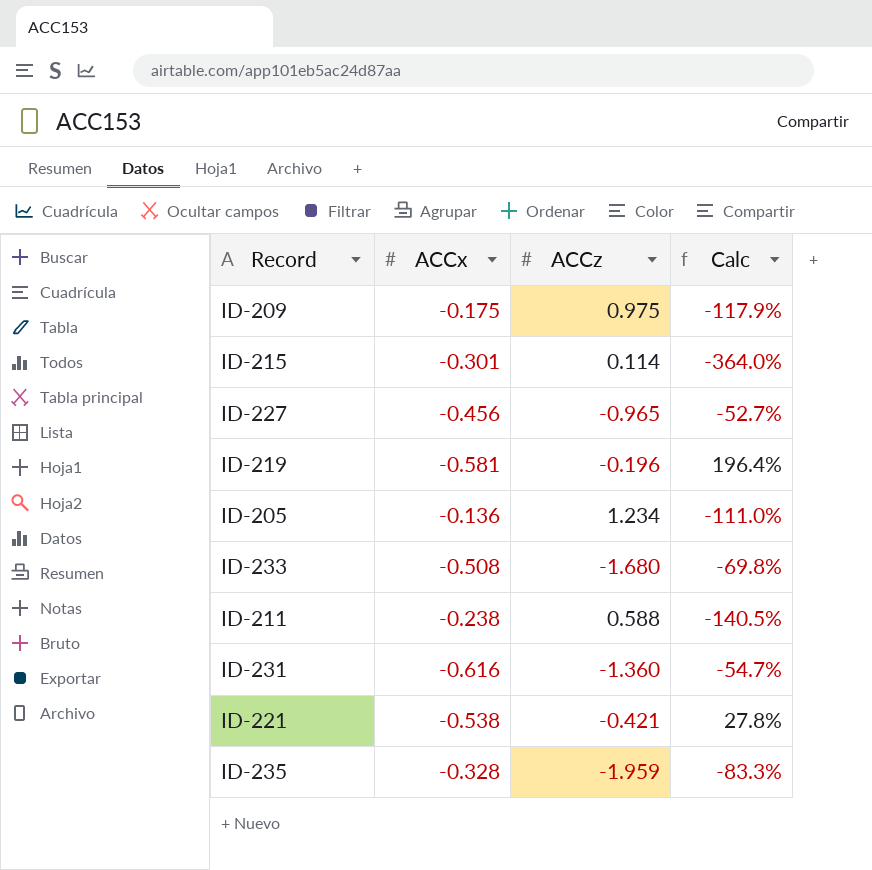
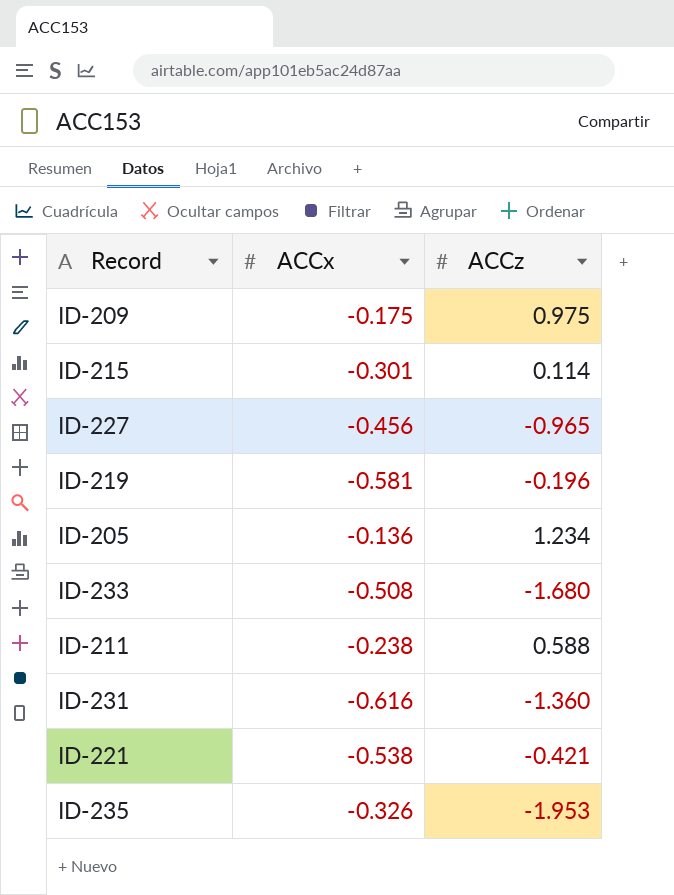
column Calc | formula: ([ACCx] - [ACCz]) / [ACCz] -> none
ID-235 | ACCx: -0.328 -> -0.326
ID-235 | ACCz: -1.959 -> -1.953

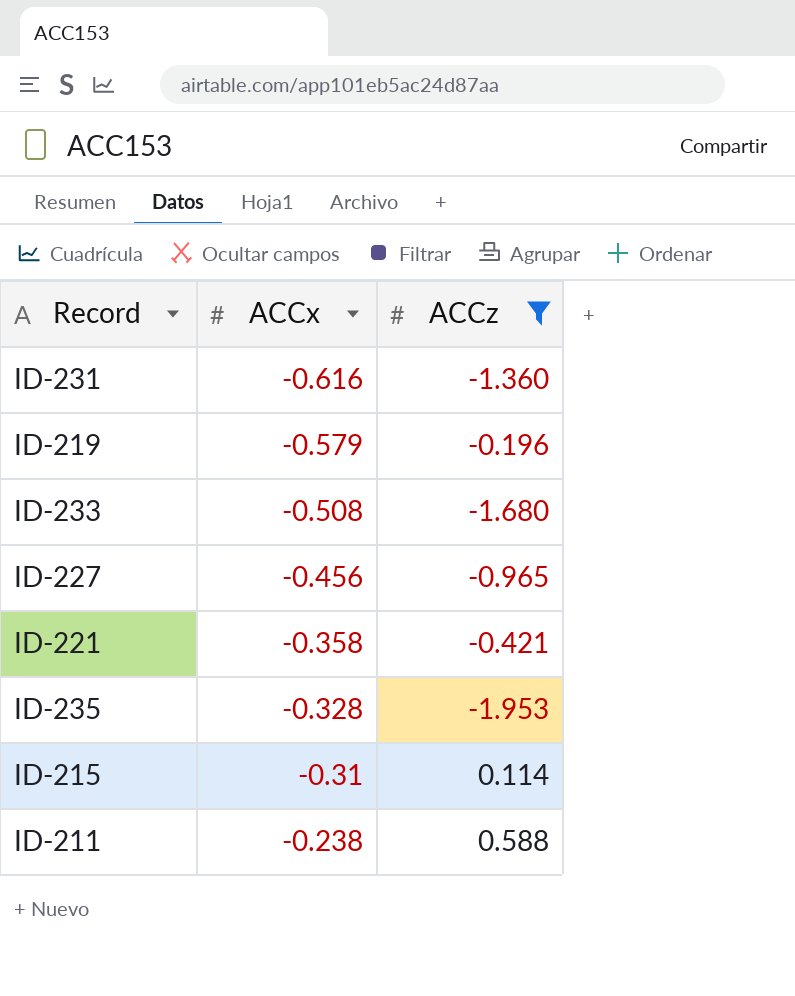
filter: none -> ACCz <= 0.588
row order: none -> ACCx ascending
ID-219 | ACCx: -0.581 -> -0.579
ID-221 | ACCx: -0.538 -> -0.358
ID-235 | ACCx: -0.326 -> -0.328
ID-215 | ACCx: -0.301 -> -0.31

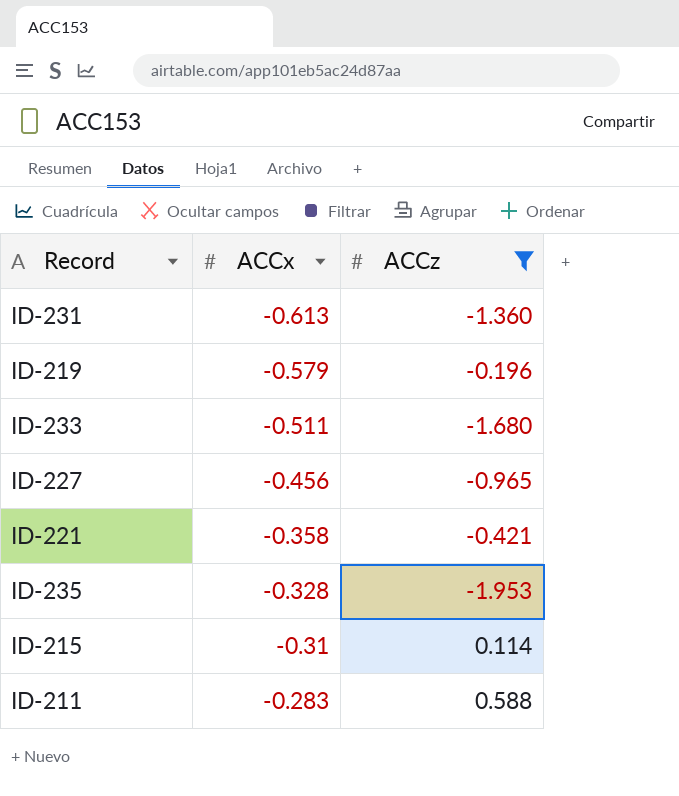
ID-231 | ACCx: -0.616 -> -0.613
ID-233 | ACCx: -0.508 -> -0.511
ID-211 | ACCx: -0.238 -> -0.283

